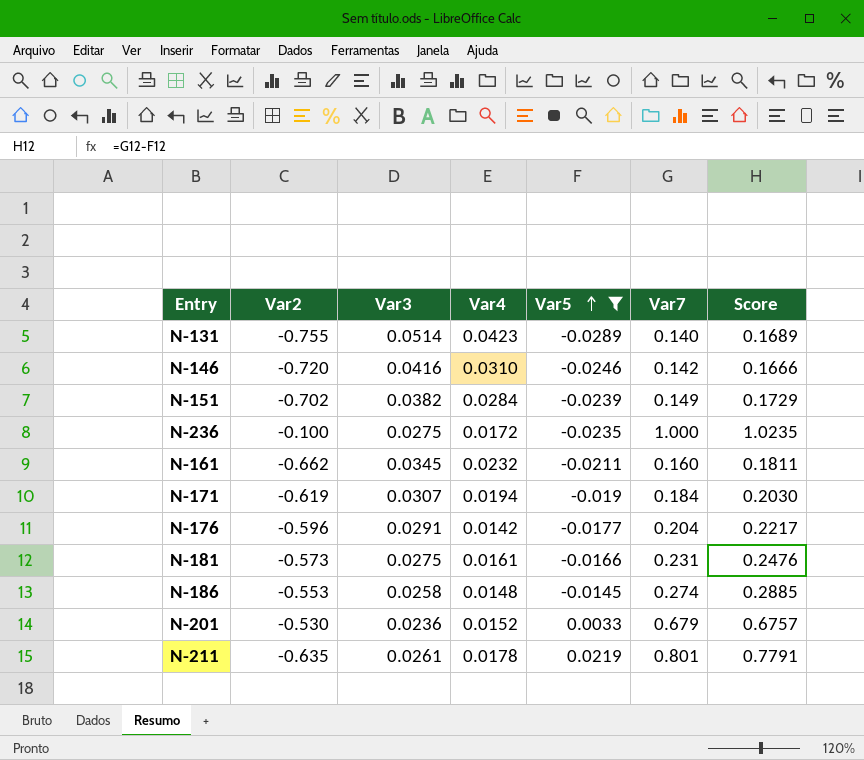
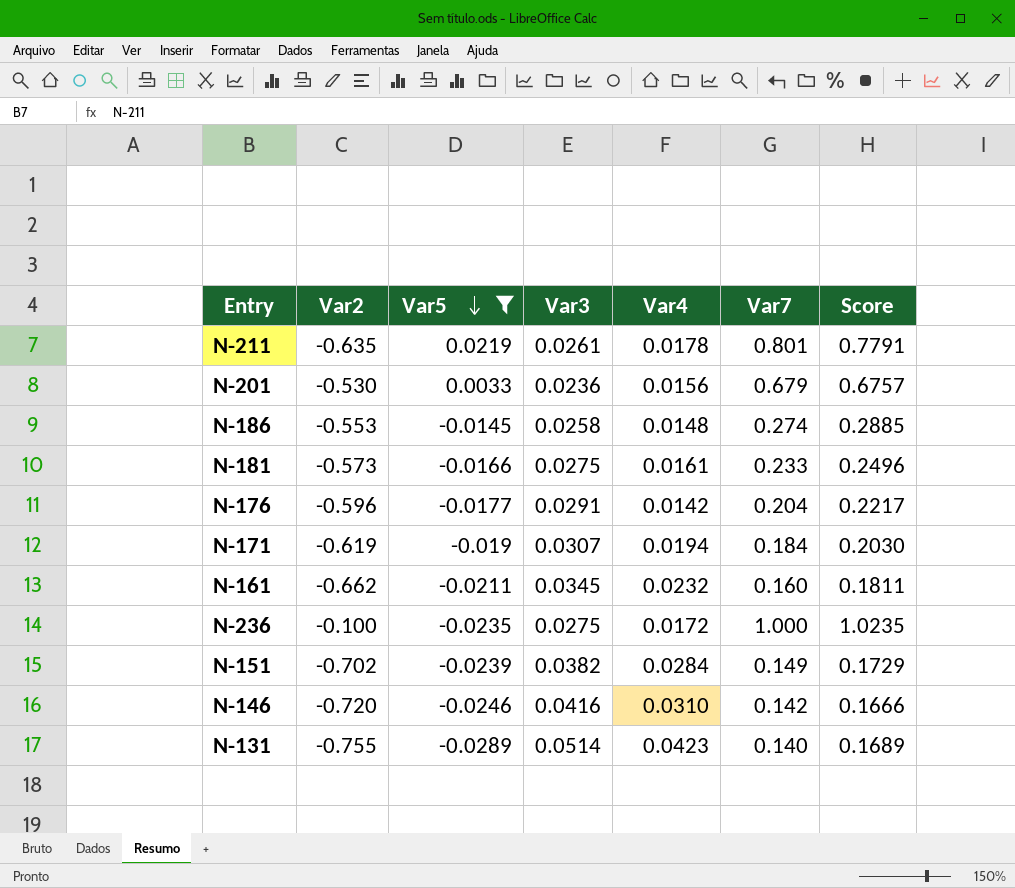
row order: Var5 ascending -> Var5 descending
column Var5 | position: 5 -> 3
N-201 | Var4: 0.0152 -> 0.0156
N-181 | Var7: 0.231 -> 0.233
N-181 | Score: 0.2476 -> 0.2496

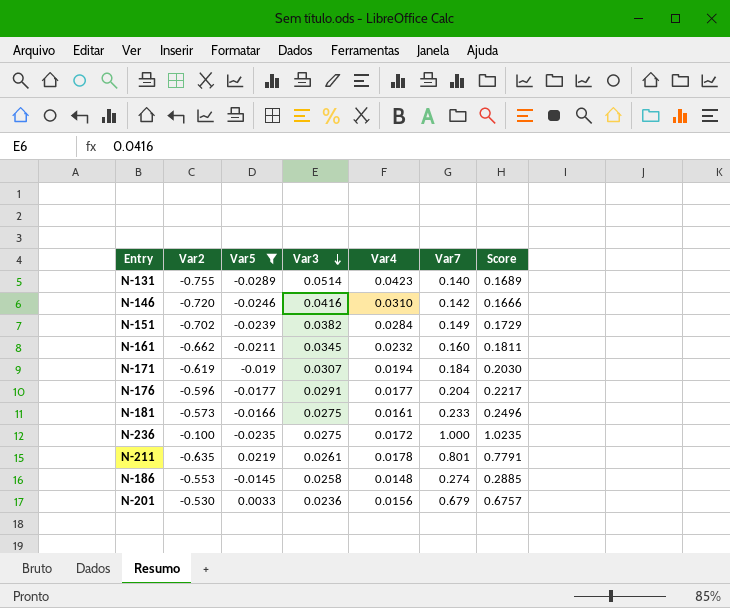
row order: Var5 descending -> Var3 descending
N-176 | Var4: 0.0142 -> 0.0177

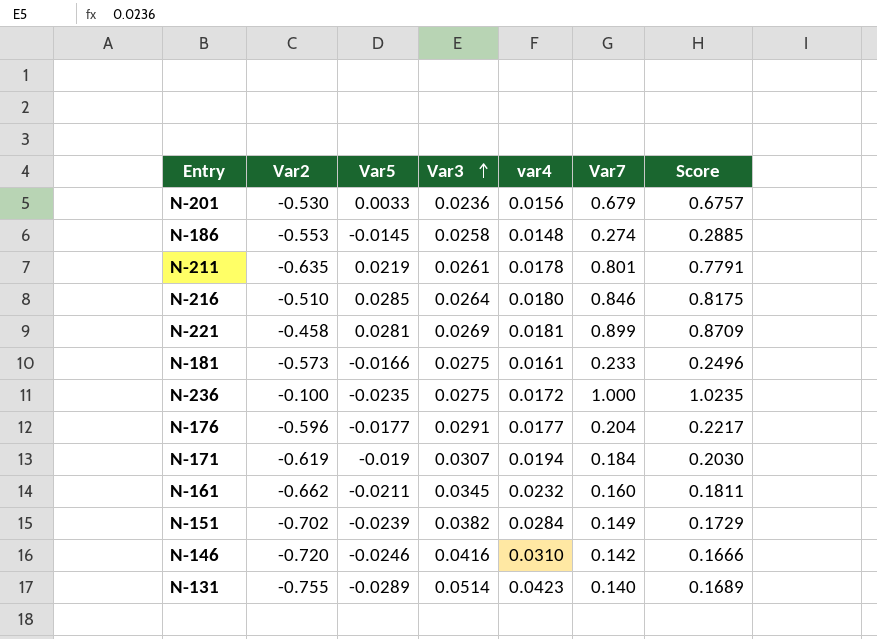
filter: Var5 <= 0.0219 -> none
row order: Var3 descending -> Var3 ascending
column name: Var4 -> var4

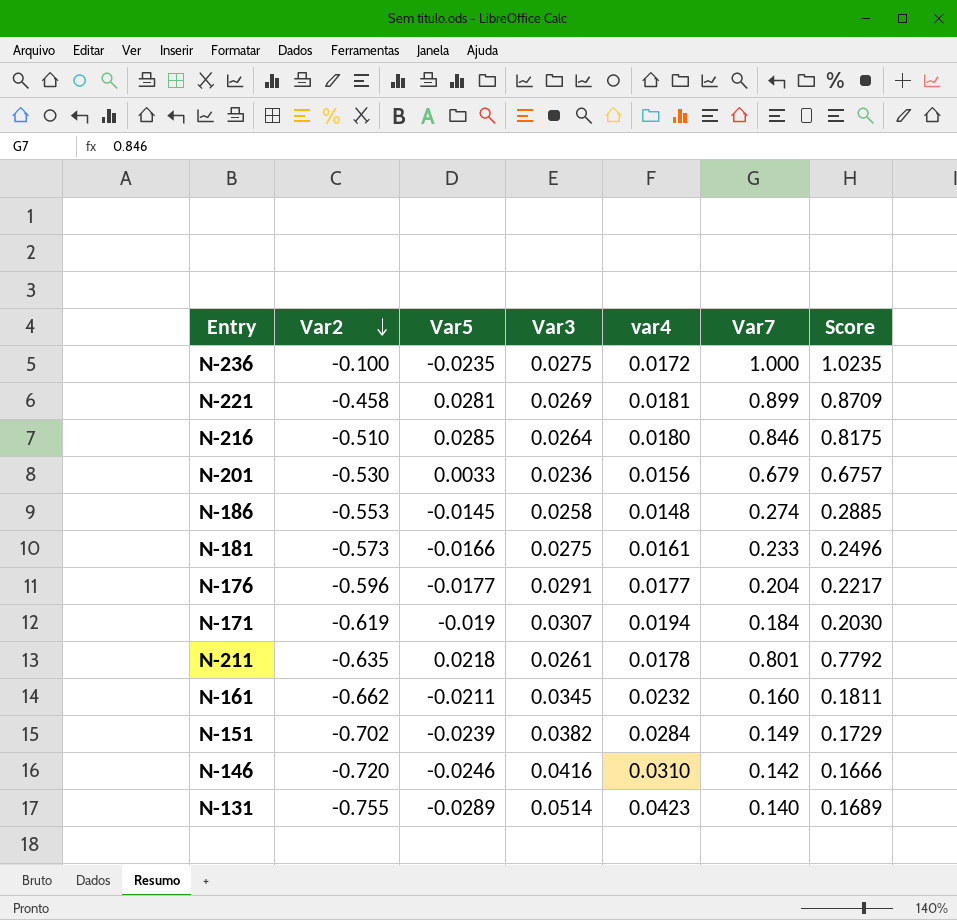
row order: Var3 ascending -> Var2 descending
N-211 | Var5: 0.0219 -> 0.0218
N-211 | Score: 0.7791 -> 0.7792

